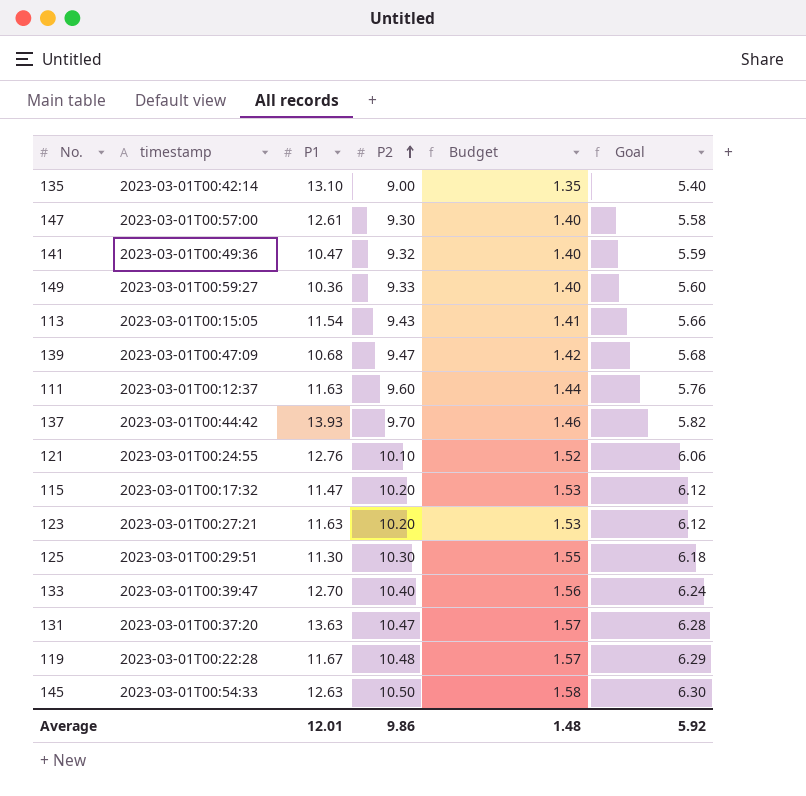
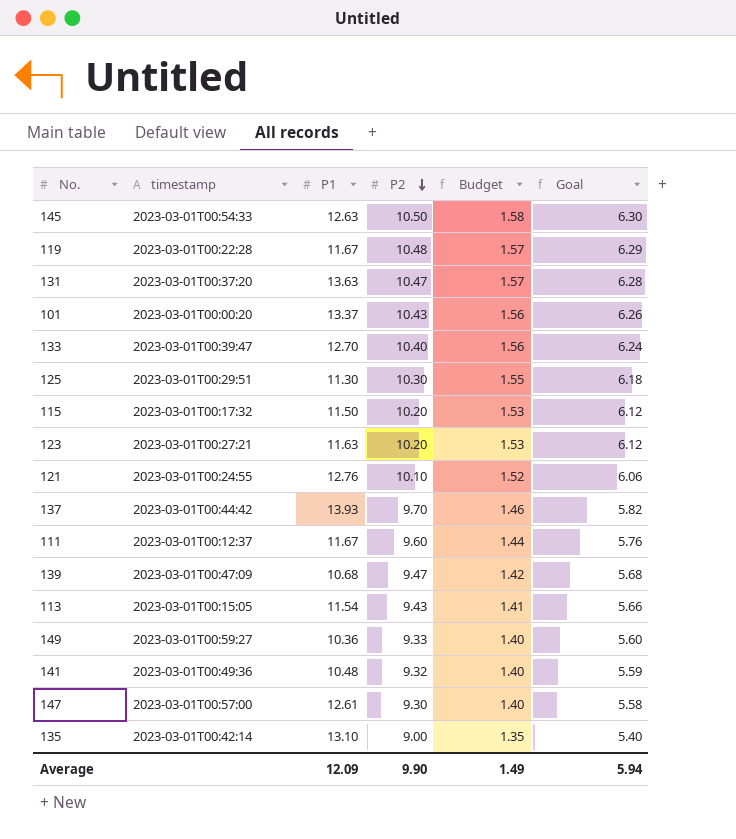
row order: P2 ascending -> P2 descending
row 101: none -> 2023-03-01T00:00:20 | 13.37 | 10.43 | 1.56 | 6.26
115 | P1: 11.47 -> 11.50
111 | P1: 11.63 -> 11.67
141 | P1: 10.47 -> 10.48
Average | P1: 12.01 -> 12.09
Average | P2: 9.86 -> 9.90
Average | Budget: 1.48 -> 1.49
Average | Goal: 5.92 -> 5.94

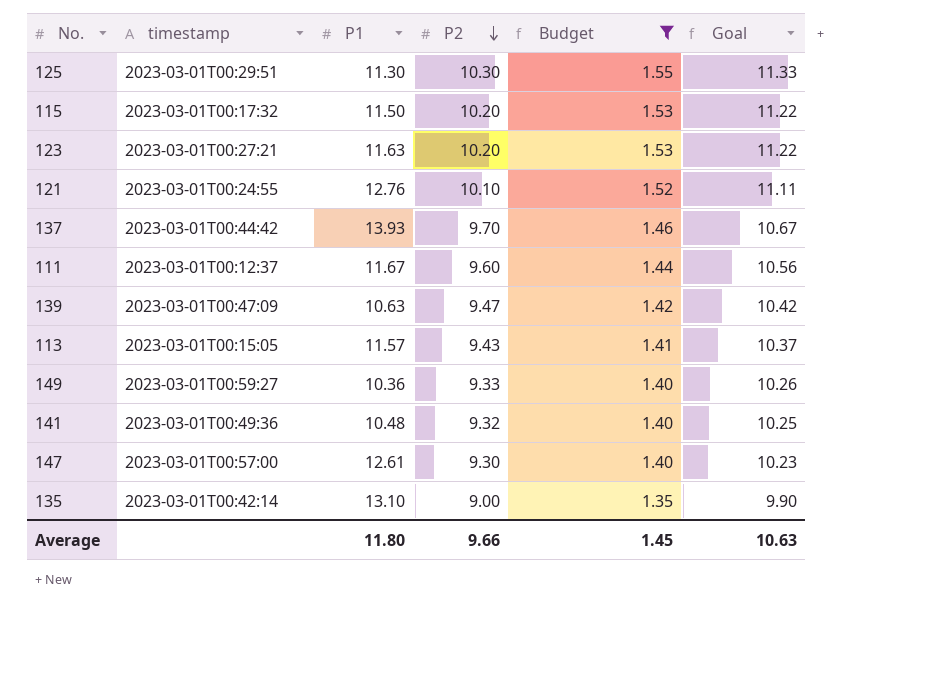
filter: none -> Budget <= 1.55
column Goal | formula: [P2] * 0.6 -> [P2] * 1.1
139 | P1: 10.68 -> 10.63
113 | P1: 11.54 -> 11.57
Average | P1: 12.09 -> 11.80
Average | P2: 9.90 -> 9.66
Average | Budget: 1.49 -> 1.45
Average | Goal: 5.94 -> 10.63

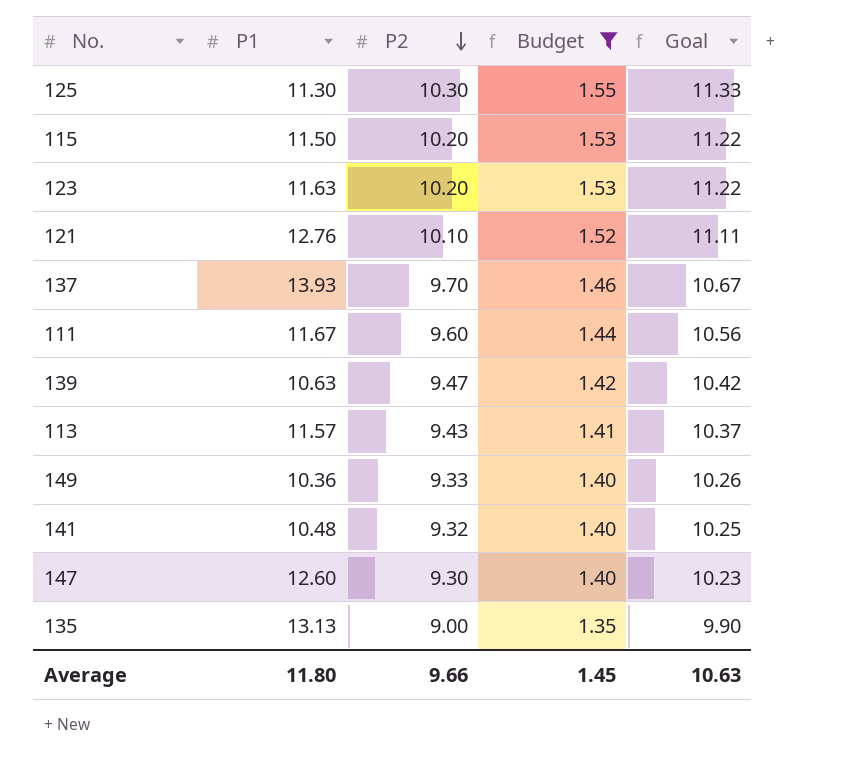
column timestamp | position: 2 -> none
147 | P1: 12.61 -> 12.60
135 | P1: 13.10 -> 13.13

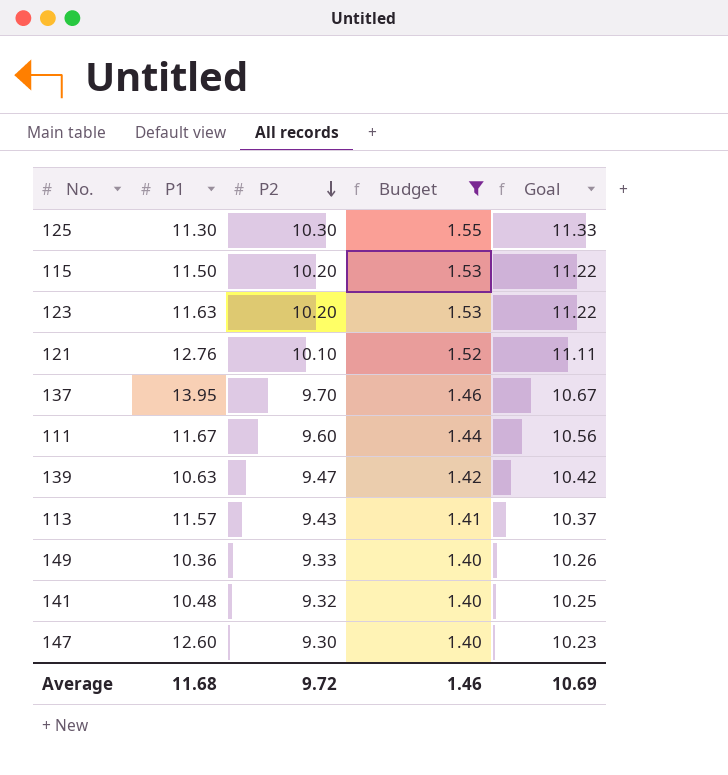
row 135: 13.13 | 9.00 | 1.35 | 9.90 -> none
137 | P1: 13.93 -> 13.95
Average | P1: 11.80 -> 11.68
Average | P2: 9.66 -> 9.72
Average | Budget: 1.45 -> 1.46
Average | Goal: 10.63 -> 10.69

